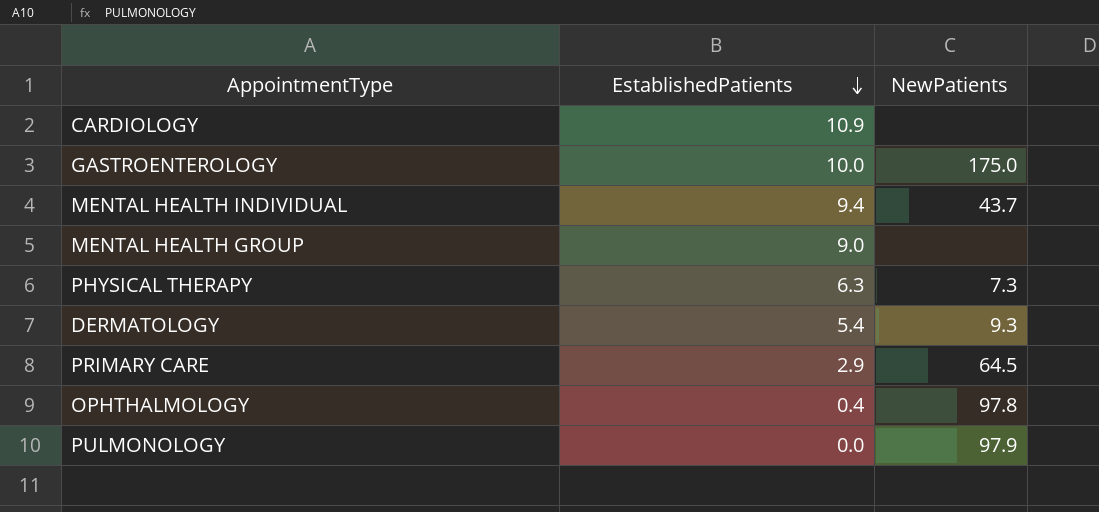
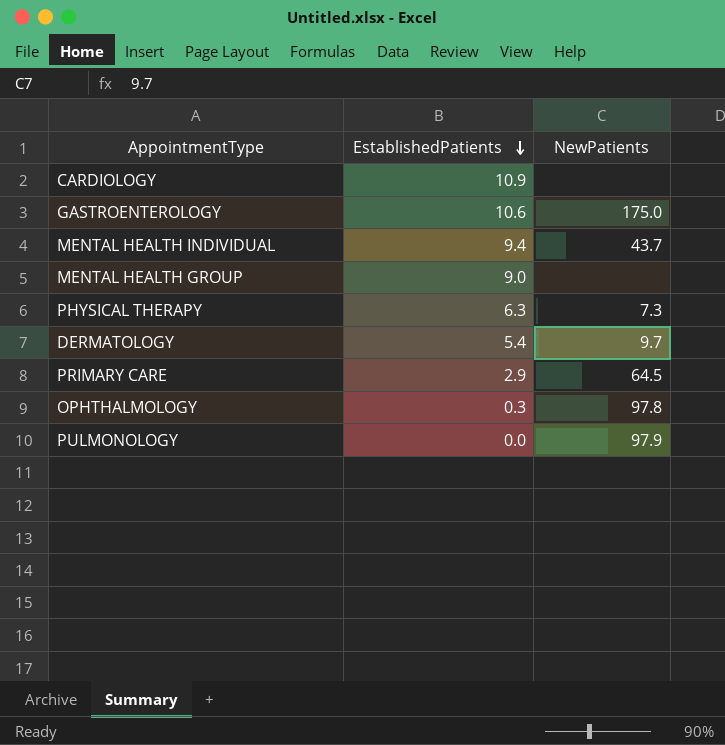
GASTROENTEROLOGY | EstablishedPatients: 10.0 -> 10.6
DERMATOLOGY | NewPatients: 9.3 -> 9.7
OPHTHALMOLOGY | EstablishedPatients: 0.4 -> 0.3

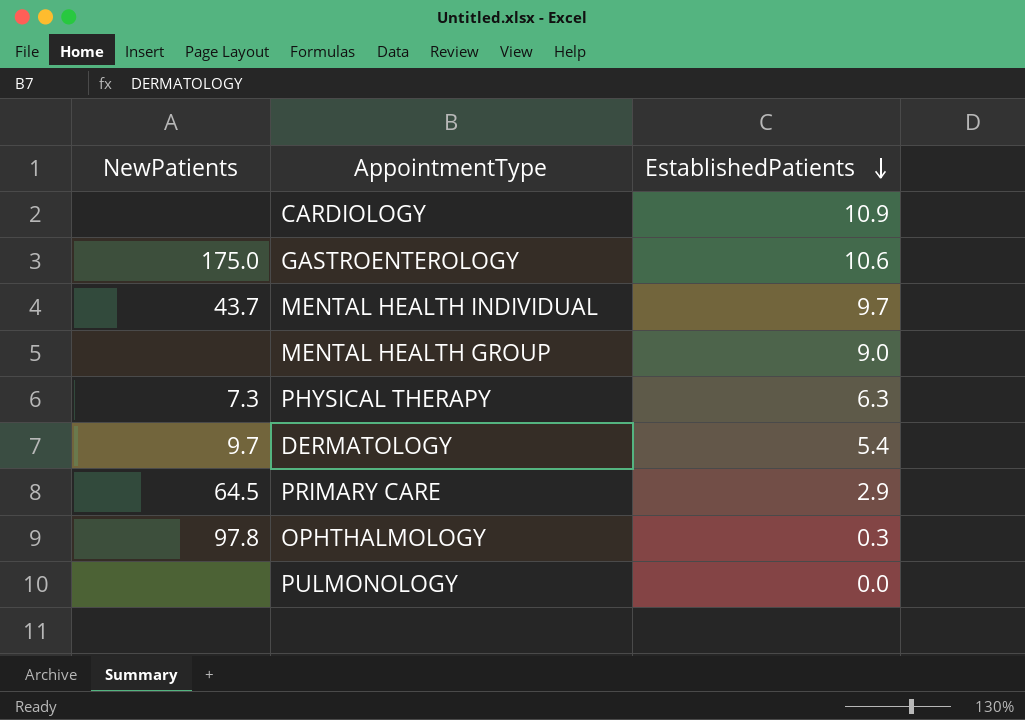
column NewPatients | position: 3 -> 1
MENTAL HEALTH INDIVIDUAL | EstablishedPatients: 9.4 -> 9.7
PULMONOLOGY | NewPatients: 97.9 -> none

